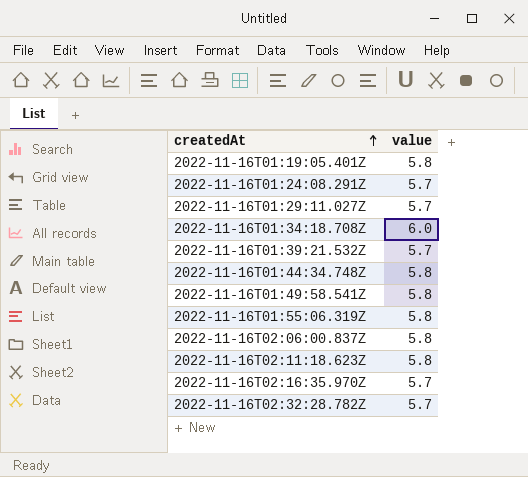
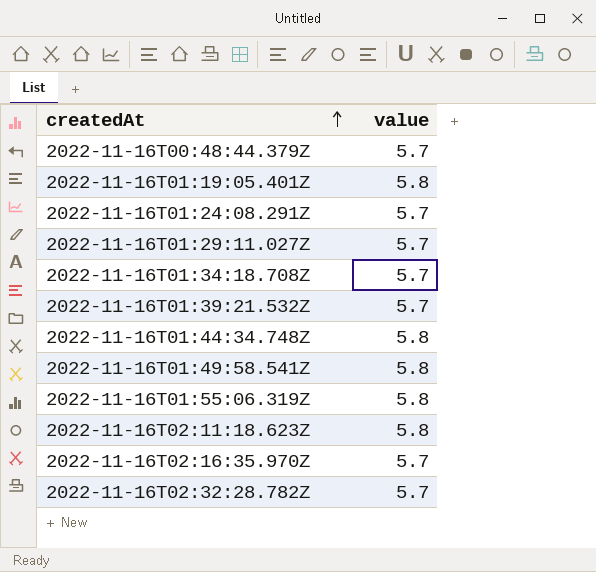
row 2022-11-16T02:06:00.837Z: 5.8 -> none
row 2022-11-16T00:48:44.379Z: none -> 5.7
2022-11-16T01:34:18.708Z | value: 6.0 -> 5.7

